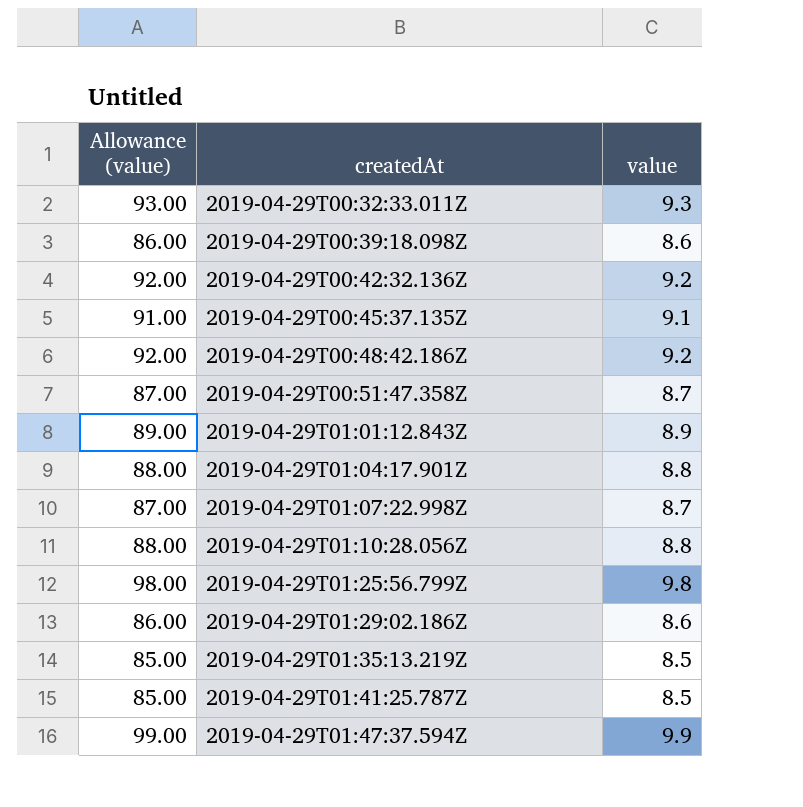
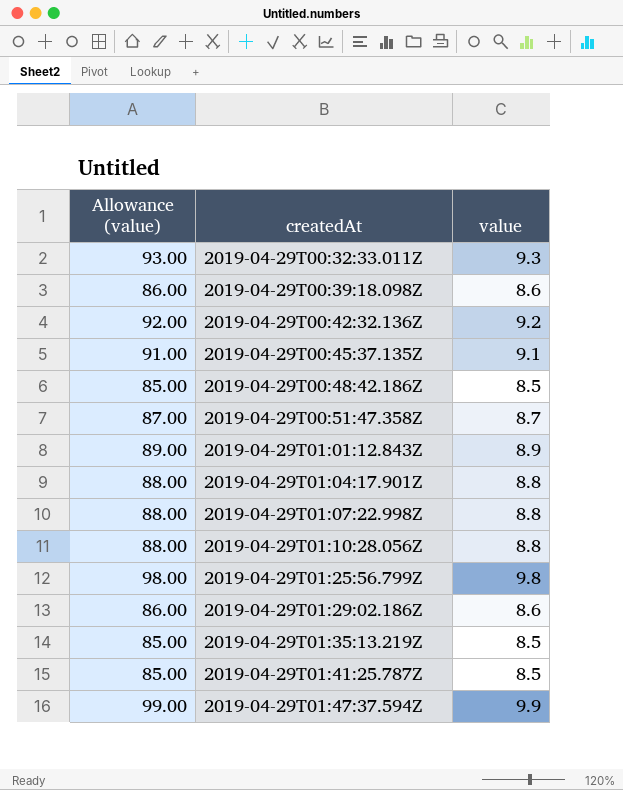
2019-04-29T00:48:42.186Z | Allowance (value): 92.00 -> 85.00
2019-04-29T00:48:42.186Z | value: 9.2 -> 8.5
2019-04-29T01:07:22.998Z | Allowance (value): 87.00 -> 88.00
2019-04-29T01:07:22.998Z | value: 8.7 -> 8.8

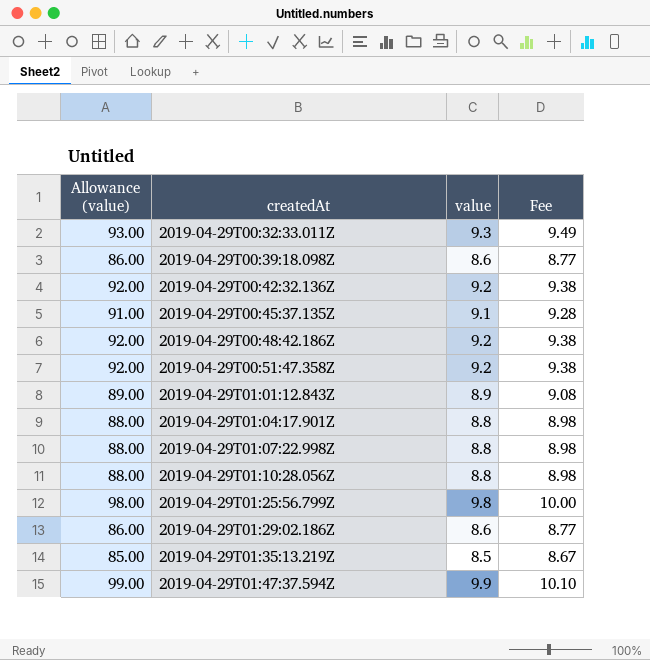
column Fee | formula: none -> [value] * 1.02
row 2019-04-29T01:41:25.787Z: 85.00 | 8.5 -> none
2019-04-29T00:48:42.186Z | Allowance (value): 85.00 -> 92.00
2019-04-29T00:48:42.186Z | value: 8.5 -> 9.2
2019-04-29T00:51:47.358Z | Allowance (value): 87.00 -> 92.00
2019-04-29T00:51:47.358Z | value: 8.7 -> 9.2

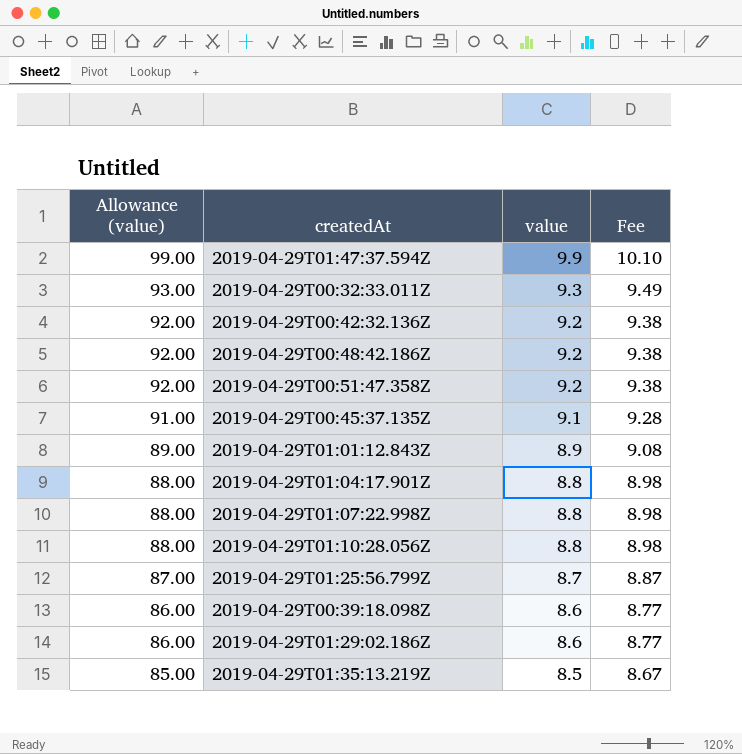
row order: createdAt ascending -> Allowance (value) descending
2019-04-29T01:25:56.799Z | Allowance (value): 98.00 -> 87.00
2019-04-29T01:25:56.799Z | value: 9.8 -> 8.7
2019-04-29T01:25:56.799Z | Fee: 10.00 -> 8.87

